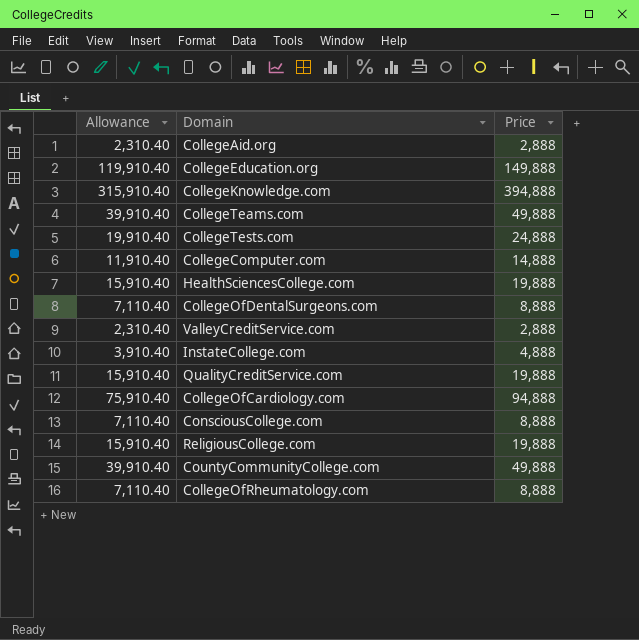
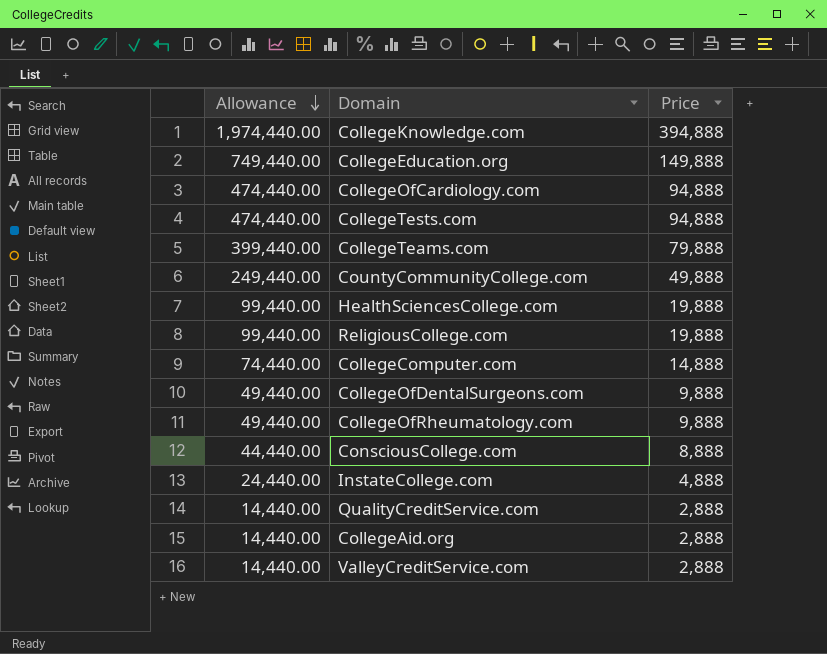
row order: none -> Allowance descending
column Allowance | formula: [Price] * 0.8 -> [Price] * 5
CollegeTests.com | Price: 24,888 -> 94,888
CollegeTeams.com | Price: 49,888 -> 79,888
CollegeOfDentalSurgeons.com | Price: 8,888 -> 9,888
CollegeOfRheumatology.com | Price: 8,888 -> 9,888
QualityCreditService.com | Price: 19,888 -> 2,888

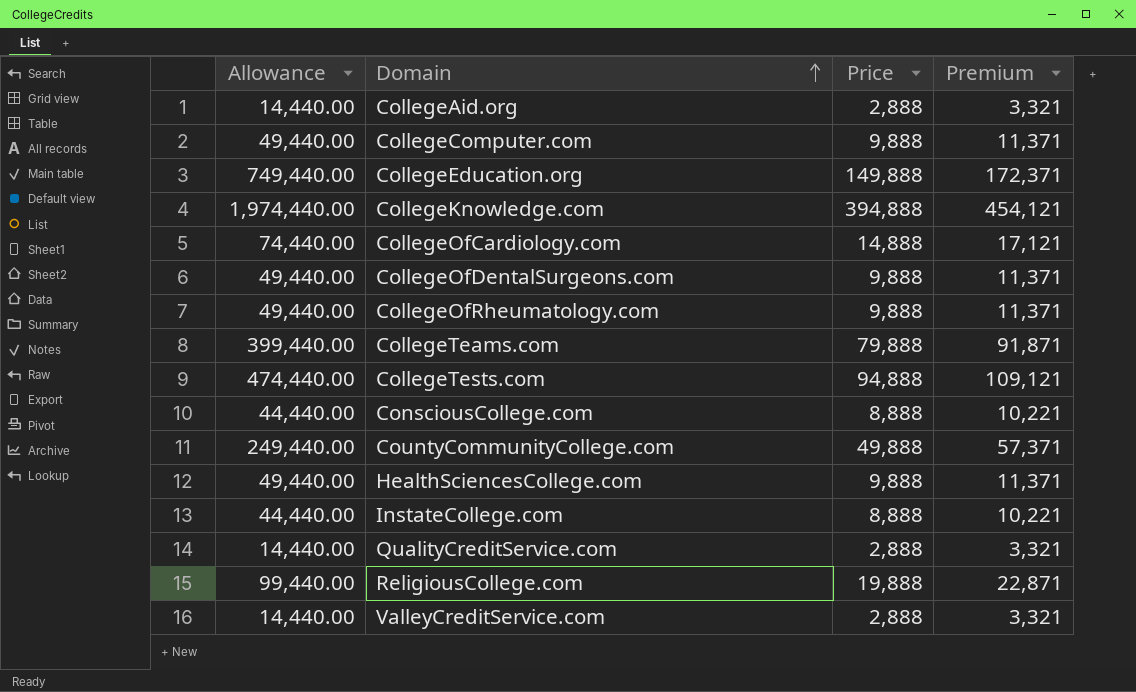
row order: Allowance descending -> Domain ascending
column Premium | formula: none -> [Price] * 1.15
CollegeComputer.com | Allowance: 74,440.00 -> 49,440.00
CollegeComputer.com | Price: 14,888 -> 9,888
CollegeOfCardiology.com | Allowance: 474,440.00 -> 74,440.00
CollegeOfCardiology.com | Price: 94,888 -> 14,888
HealthSciencesCollege.com | Allowance: 99,440.00 -> 49,440.00
HealthSciencesCollege.com | Price: 19,888 -> 9,888
InstateCollege.com | Allowance: 24,440.00 -> 44,440.00
InstateCollege.com | Price: 4,888 -> 8,888

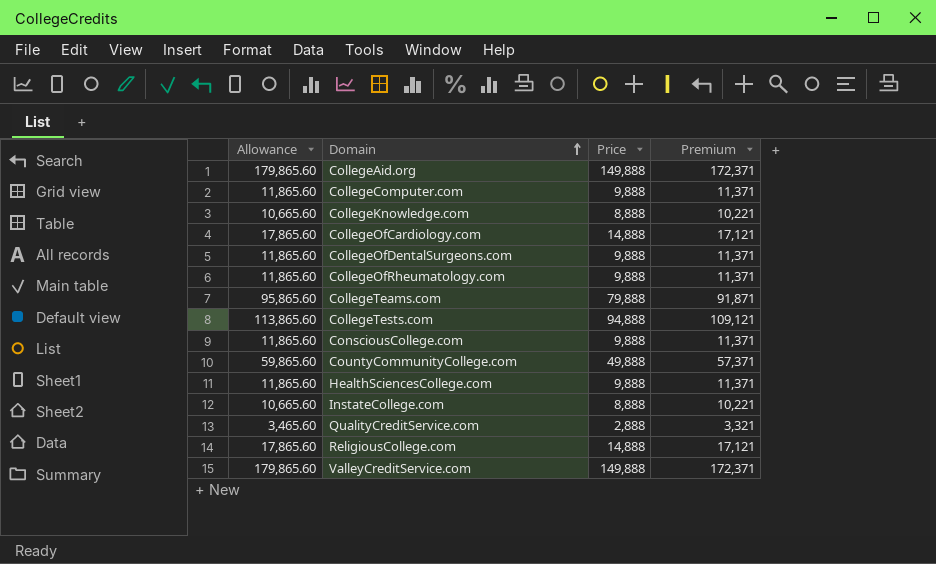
column Allowance | formula: [Price] * 5 -> [Price] * 1.2
row CollegeEducation.org: 749,440.00 | 149,888 | 172,371 -> none
CollegeAid.org | Price: 2,888 -> 149,888
CollegeAid.org | Premium: 3,321 -> 172,371
CollegeKnowledge.com | Price: 394,888 -> 8,888
CollegeKnowledge.com | Premium: 454,121 -> 10,221
ConsciousCollege.com | Price: 8,888 -> 9,888
ConsciousCollege.com | Premium: 10,221 -> 11,371
ReligiousCollege.com | Price: 19,888 -> 14,888
ReligiousCollege.com | Premium: 22,871 -> 17,121
ValleyCreditService.com | Price: 2,888 -> 149,888
ValleyCreditService.com | Premium: 3,321 -> 172,371

